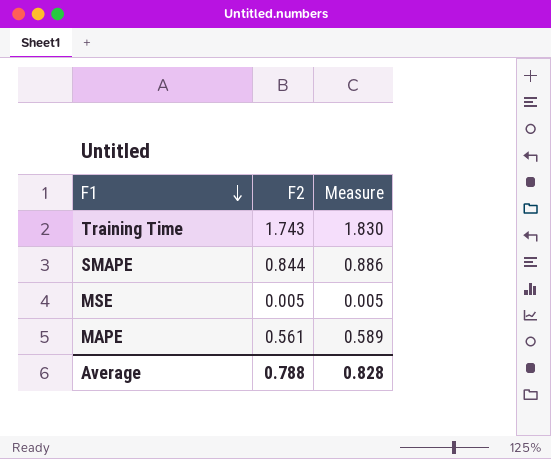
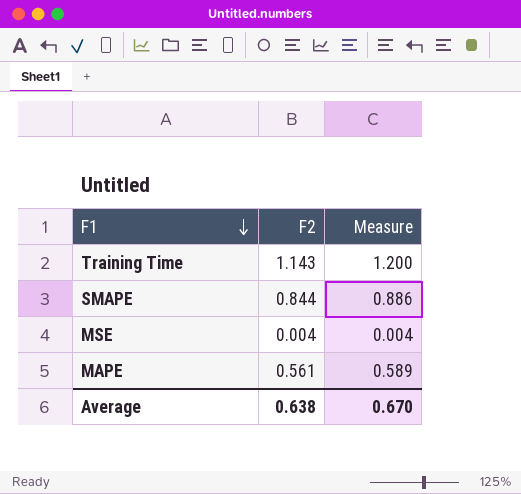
Training Time | F2: 1.743 -> 1.143
Training Time | Measure: 1.830 -> 1.200
MSE | F2: 0.005 -> 0.004
MSE | Measure: 0.005 -> 0.004
Average | F2: 0.788 -> 0.638
Average | Measure: 0.828 -> 0.670

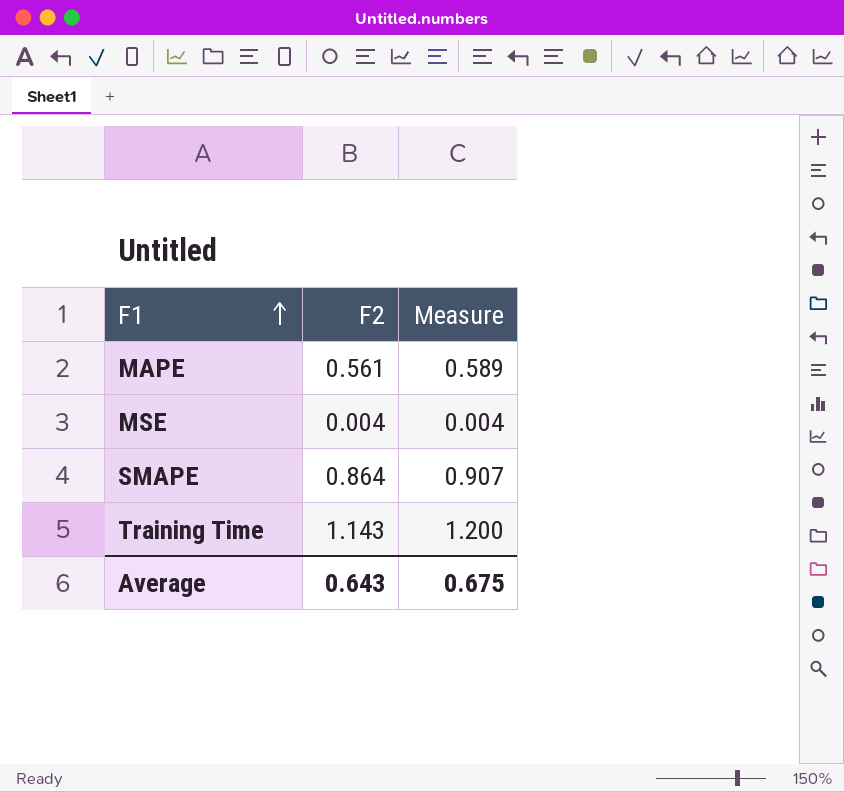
row order: F1 descending -> F1 ascending
SMAPE | F2: 0.844 -> 0.864
SMAPE | Measure: 0.886 -> 0.907
Average | F2: 0.638 -> 0.643
Average | Measure: 0.670 -> 0.675

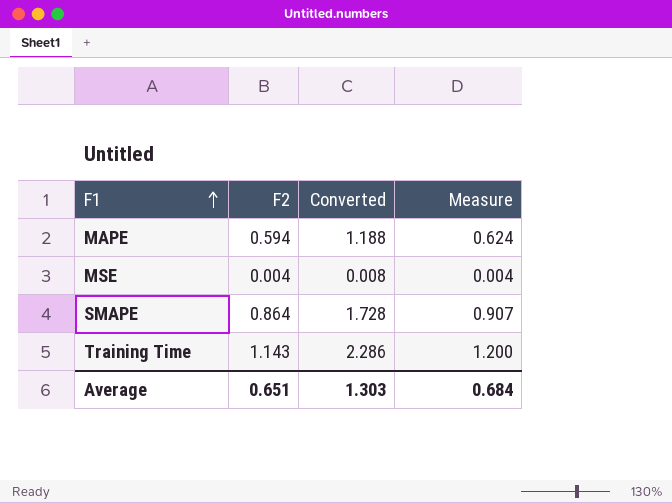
column Converted | formula: none -> [F2] * 2
MAPE | F2: 0.561 -> 0.594
MAPE | Measure: 0.589 -> 0.624
Average | F2: 0.643 -> 0.651
Average | Measure: 0.675 -> 0.684

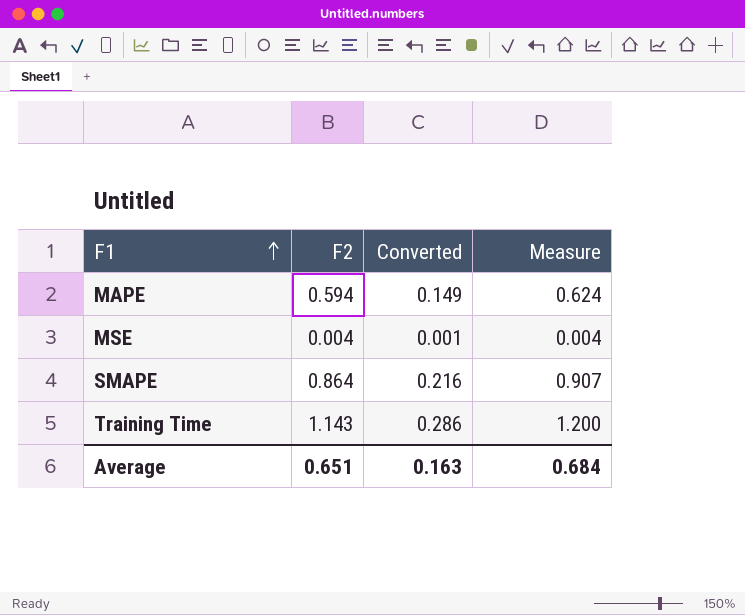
column Converted | formula: [F2] * 2 -> [F2] * 0.25
Average | Converted: 1.303 -> 0.163

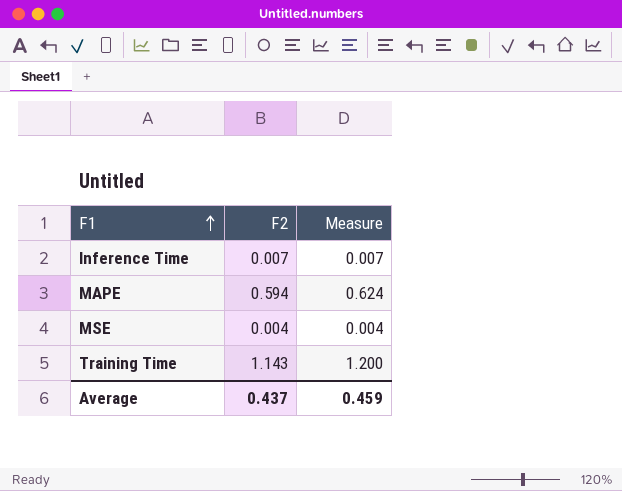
column Converted | formula: [F2] * 0.25 -> none
row SMAPE: 0.864 | 0.216 | 0.907 -> none
row Inference Time: none -> 0.007 | 0.007
Average | F2: 0.651 -> 0.437
Average | Measure: 0.684 -> 0.459

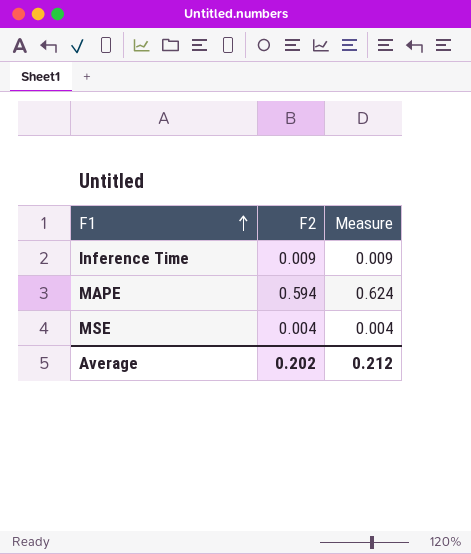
row Training Time: 1.143 | 1.200 -> none
Inference Time | F2: 0.007 -> 0.009
Inference Time | Measure: 0.007 -> 0.009
Average | F2: 0.437 -> 0.202
Average | Measure: 0.459 -> 0.212

